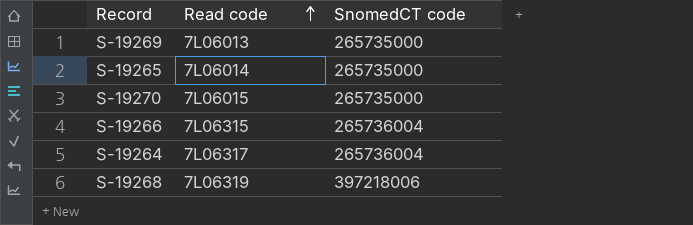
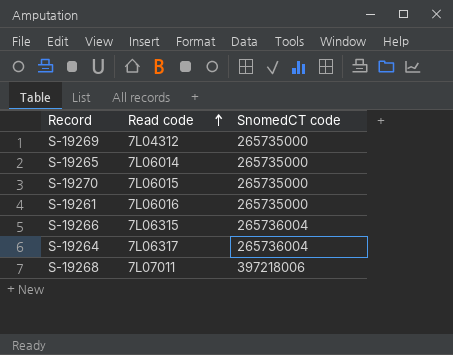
S-19269 | Read code: 7L06013 -> 7L04312
row S-19261: none -> 7L06016 | 265735000
S-19268 | Read code: 7L06319 -> 7L07011

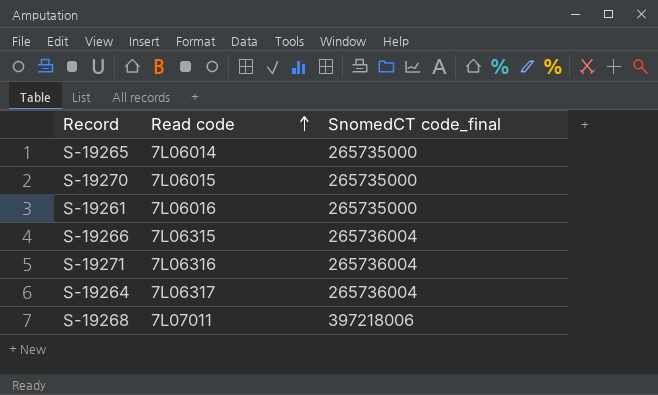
column name: SnomedCT code -> SnomedCT code_final
row S-19269: 7L04312 | 265735000 -> none
row S-19271: none -> 7L06316 | 265736004

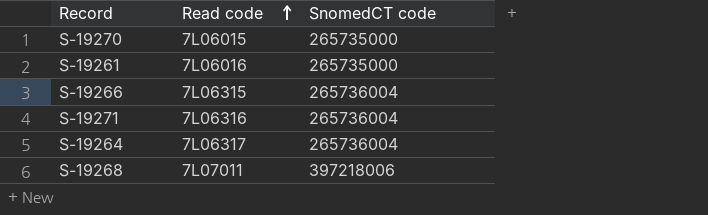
column name: SnomedCT code_final -> SnomedCT code
row S-19265: 7L06014 | 265735000 -> none

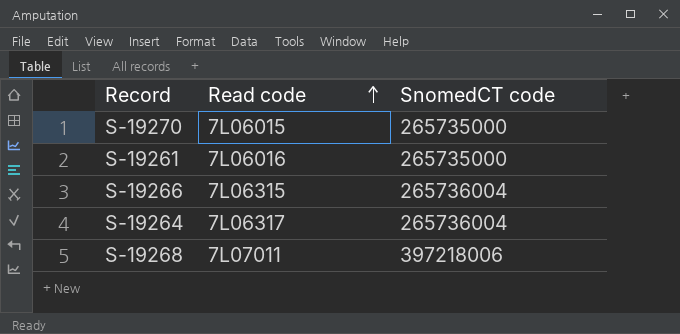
row S-19271: 7L06316 | 265736004 -> none

